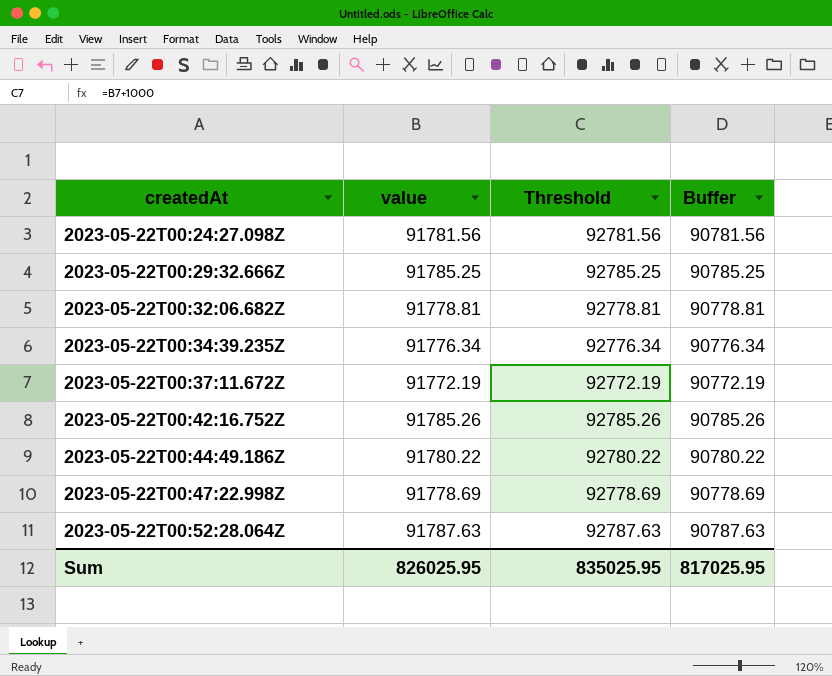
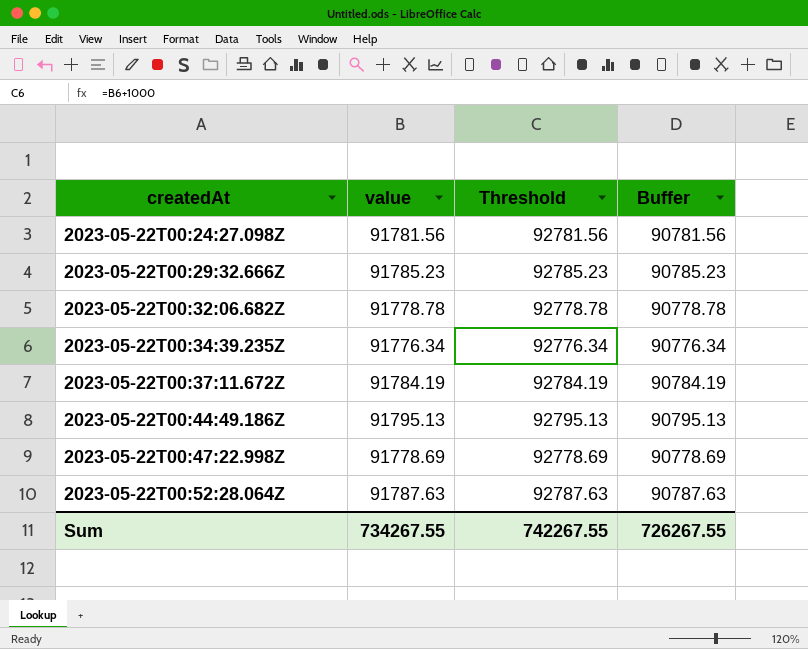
row 2023-05-22T00:42:16.752Z: 91785.26 | 92785.26 | 90785.26 -> none
2023-05-22T00:29:32.666Z | value: 91785.25 -> 91785.23
2023-05-22T00:29:32.666Z | Threshold: 92785.25 -> 92785.23
2023-05-22T00:29:32.666Z | Buffer: 90785.25 -> 90785.23
2023-05-22T00:32:06.682Z | value: 91778.81 -> 91778.78
2023-05-22T00:32:06.682Z | Threshold: 92778.81 -> 92778.78
2023-05-22T00:32:06.682Z | Buffer: 90778.81 -> 90778.78
2023-05-22T00:37:11.672Z | value: 91772.19 -> 91784.19
2023-05-22T00:37:11.672Z | Threshold: 92772.19 -> 92784.19
2023-05-22T00:37:11.672Z | Buffer: 90772.19 -> 90784.19
2023-05-22T00:44:49.186Z | value: 91780.22 -> 91795.13
2023-05-22T00:44:49.186Z | Threshold: 92780.22 -> 92795.13
2023-05-22T00:44:49.186Z | Buffer: 90780.22 -> 90795.13
Sum | value: 826025.95 -> 734267.55
Sum | Threshold: 835025.95 -> 742267.55
Sum | Buffer: 817025.95 -> 726267.55

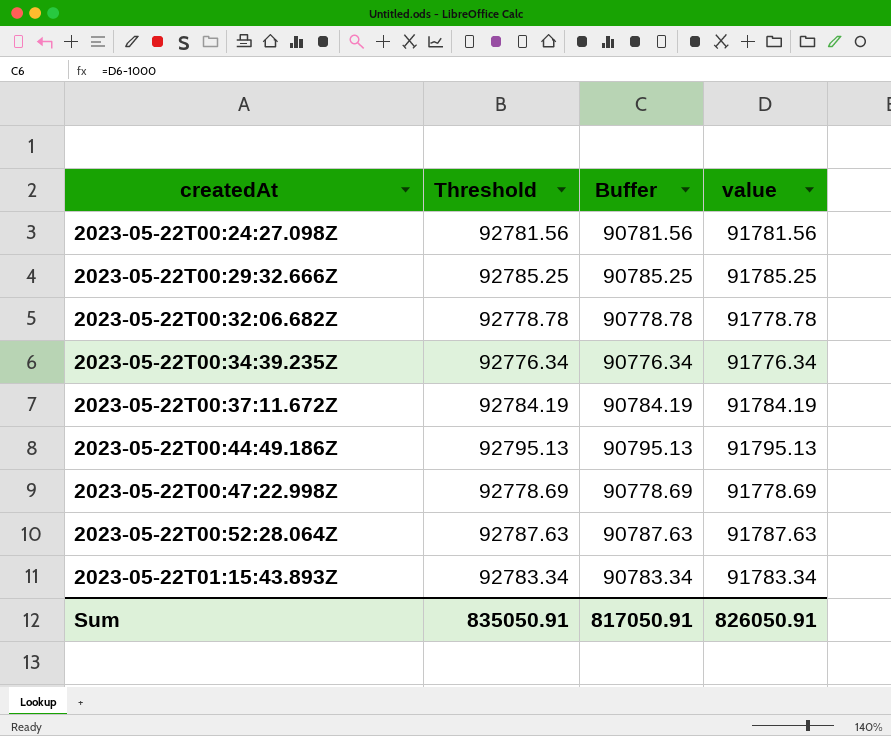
column value | position: 2 -> 4
2023-05-22T00:29:32.666Z | Threshold: 92785.23 -> 92785.25
2023-05-22T00:29:32.666Z | Buffer: 90785.23 -> 90785.25
2023-05-22T00:29:32.666Z | value: 91785.23 -> 91785.25
row 2023-05-22T01:15:43.893Z: none -> 92783.34 | 90783.34 | 91783.34
Sum | Threshold: 742267.55 -> 835050.91
Sum | Buffer: 726267.55 -> 817050.91
Sum | value: 734267.55 -> 826050.91

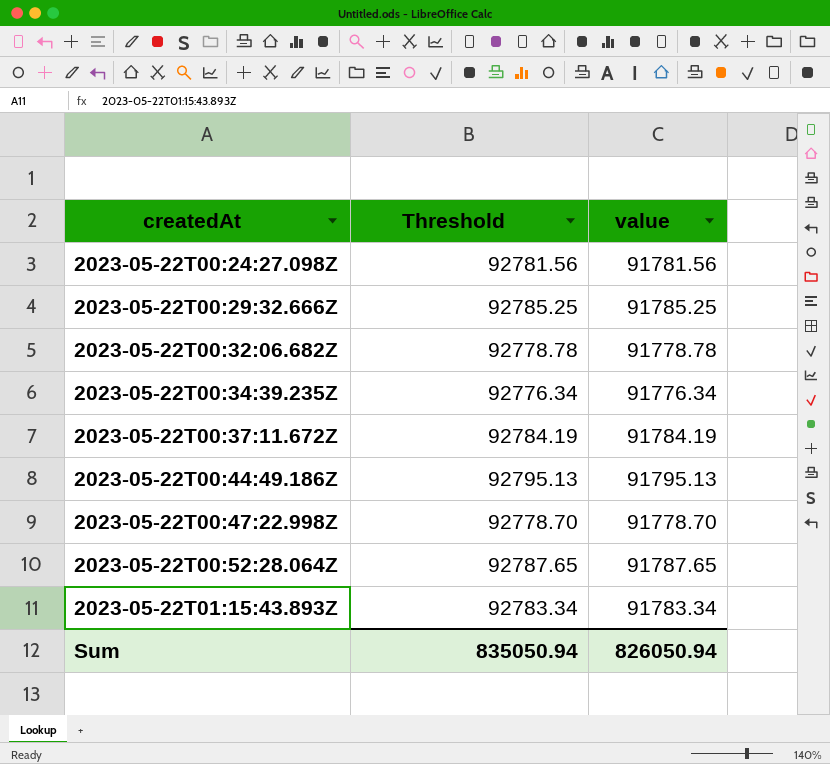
column Buffer | formula: [value] - 1000 -> none
2023-05-22T00:47:22.998Z | Threshold: 92778.69 -> 92778.70
2023-05-22T00:47:22.998Z | value: 91778.69 -> 91778.70
2023-05-22T00:52:28.064Z | Threshold: 92787.63 -> 92787.65
2023-05-22T00:52:28.064Z | value: 91787.63 -> 91787.65
Sum | Threshold: 835050.91 -> 835050.94
Sum | value: 826050.91 -> 826050.94

